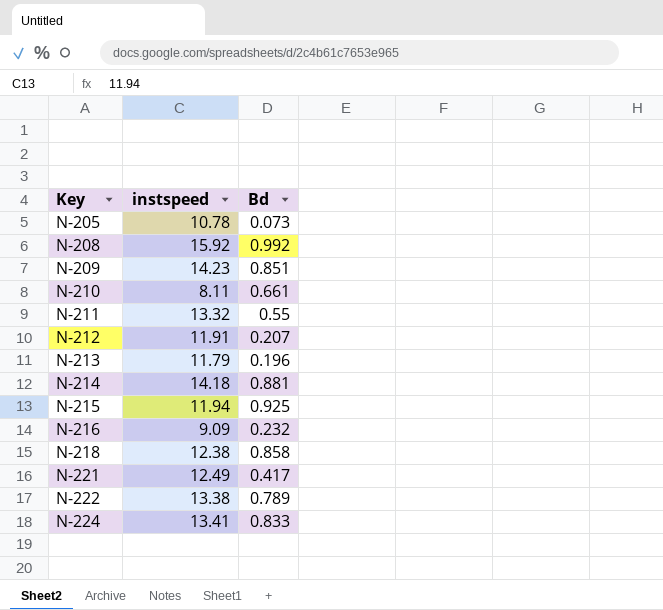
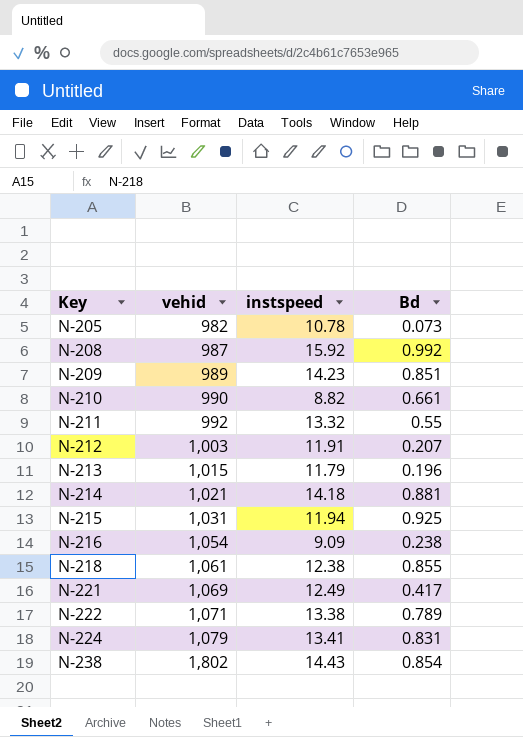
column vehid | position: none -> 2
N-210 | instspeed: 8.11 -> 8.82
N-216 | Bd: 0.232 -> 0.238
N-218 | Bd: 0.858 -> 0.855
N-224 | Bd: 0.833 -> 0.831
row N-238: none -> 1,802 | 14.43 | 0.854

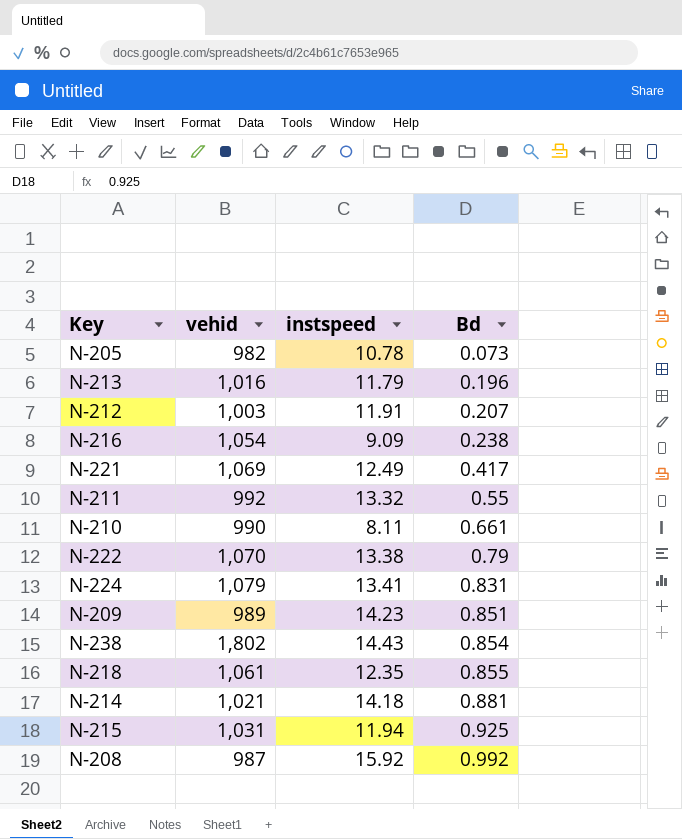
row order: Key ascending -> Bd ascending
N-213 | vehid: 1,015 -> 1,016
N-210 | instspeed: 8.82 -> 8.11
N-222 | vehid: 1,071 -> 1,070
N-222 | Bd: 0.789 -> 0.79
N-218 | instspeed: 12.38 -> 12.35

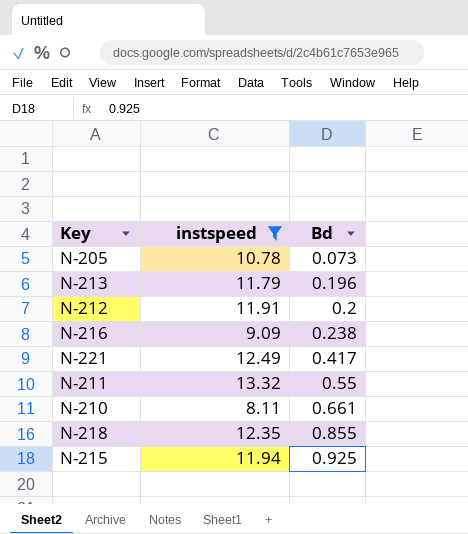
filter: none -> instspeed <= 13.32
column vehid | position: 2 -> none
N-212 | Bd: 0.207 -> 0.2

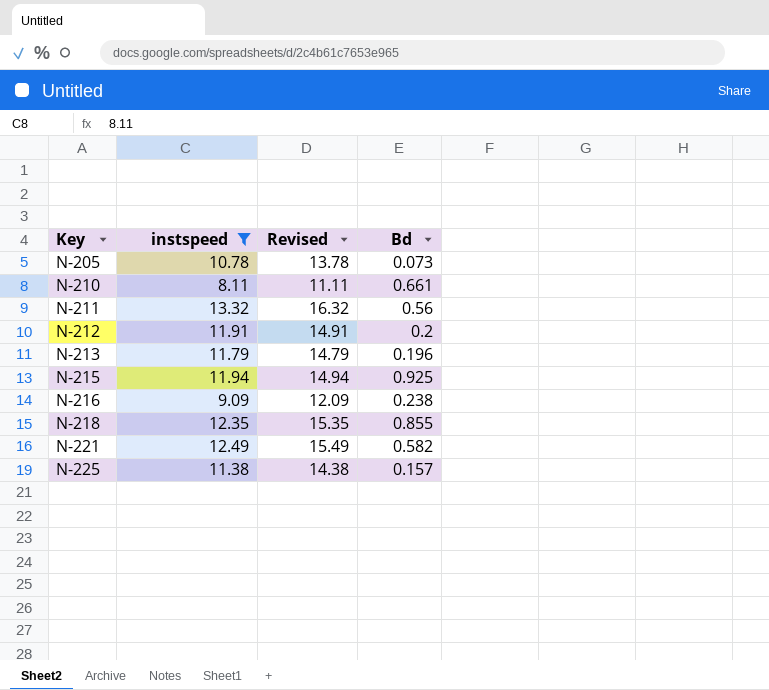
row order: Bd ascending -> Key ascending
column Revised | formula: none -> [instspeed] + 3
N-211 | Bd: 0.55 -> 0.56
N-221 | Bd: 0.417 -> 0.582
row N-225: none -> 11.38 | 14.38 | 0.157

